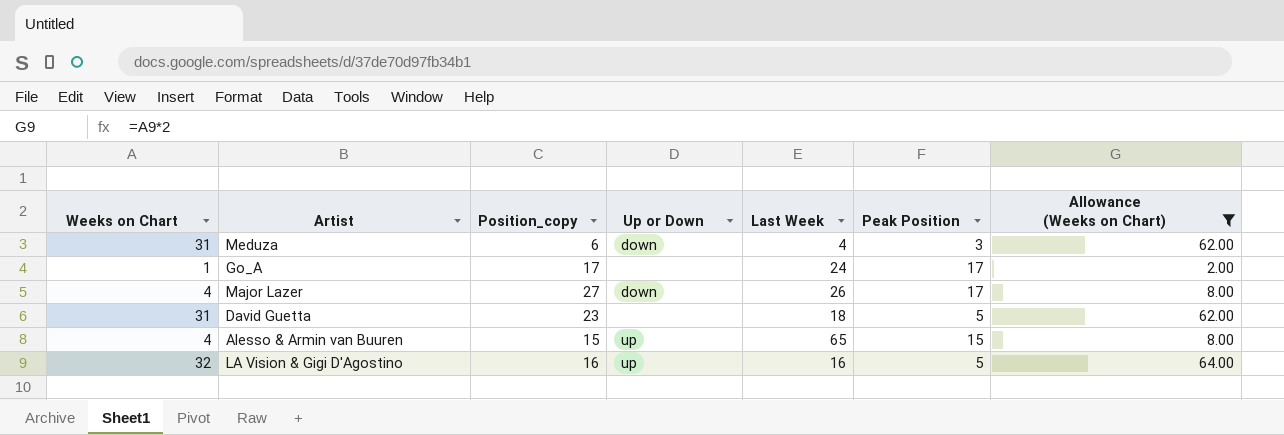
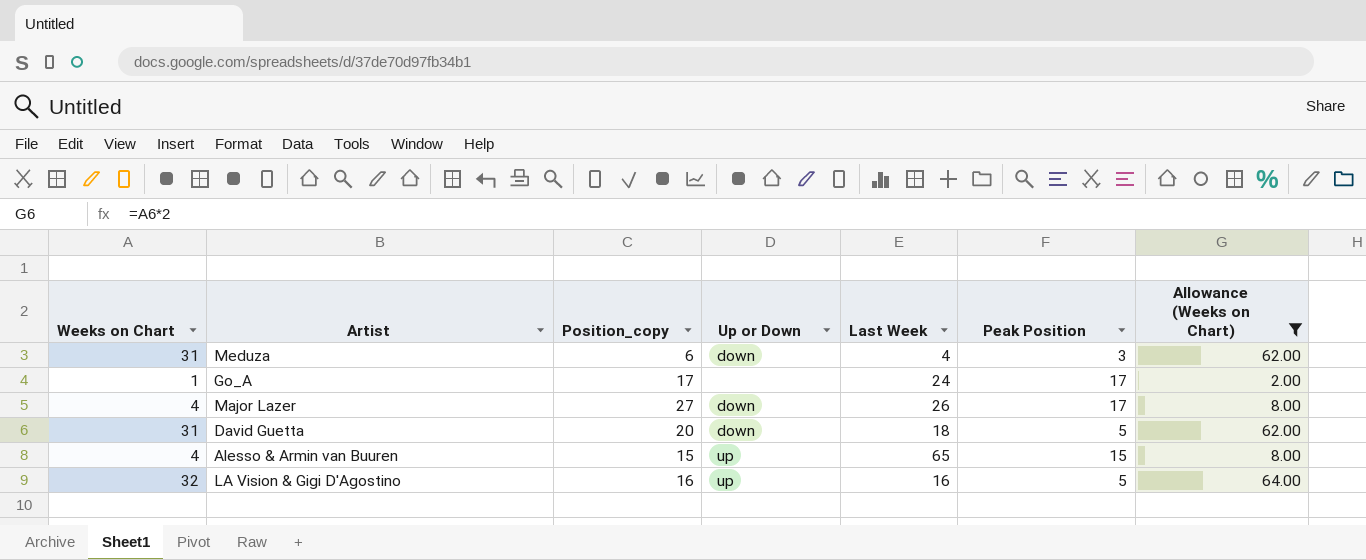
David Guetta | Position_copy: 23 -> 20
David Guetta | Up or Down: none -> down

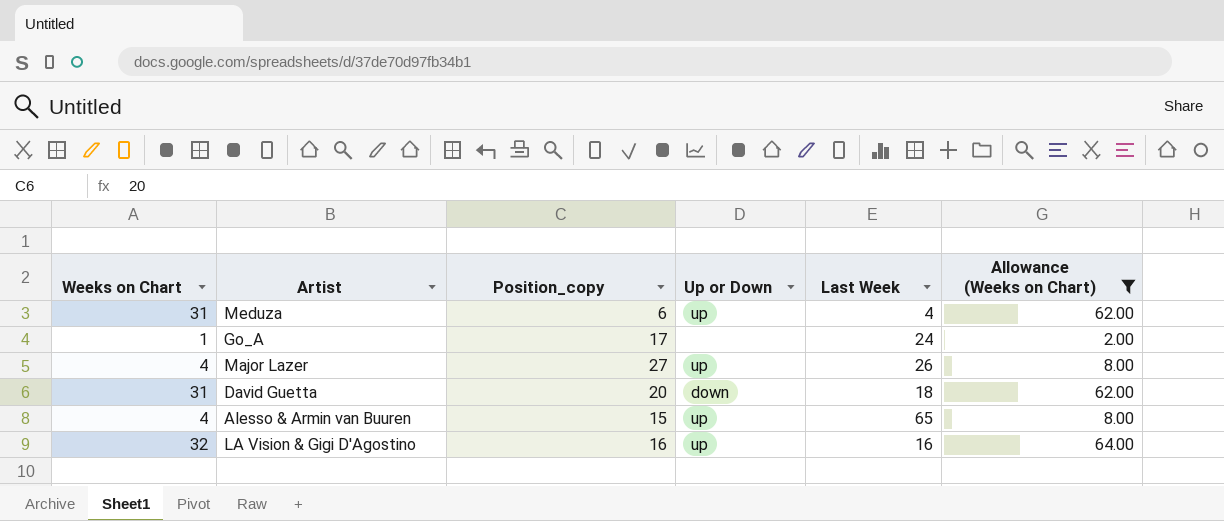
column Peak Position | position: 6 -> none
Meduza | Up or Down: down -> up
Major Lazer | Up or Down: down -> up

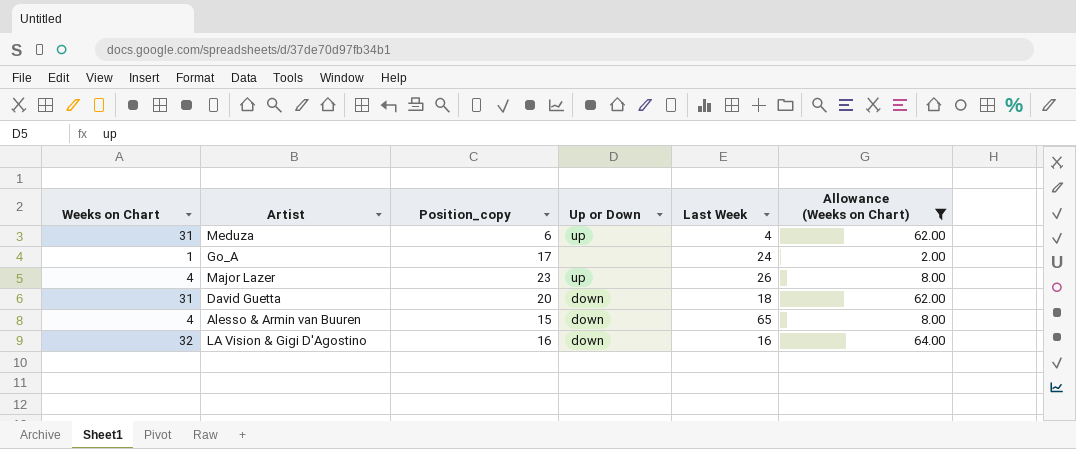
Major Lazer | Position_copy: 27 -> 23
Alesso & Armin van Buuren | Up or Down: up -> down
LA Vision & Gigi D'Agostino | Up or Down: up -> down

